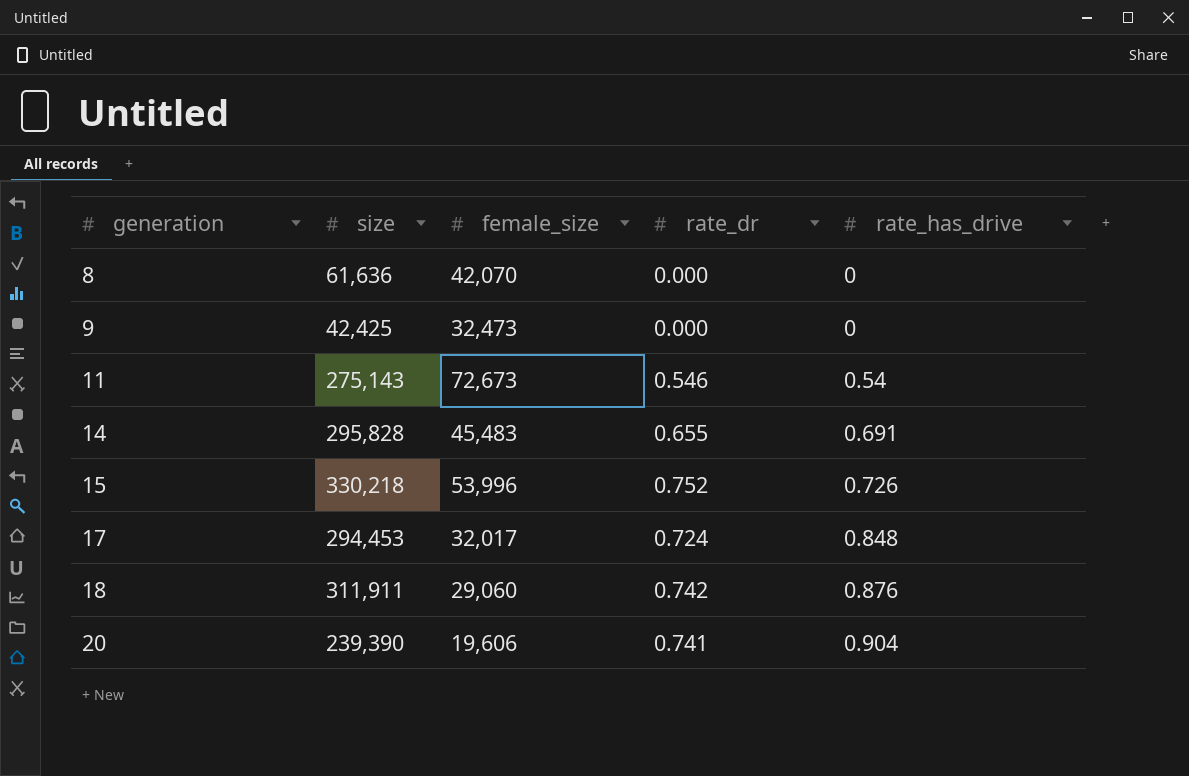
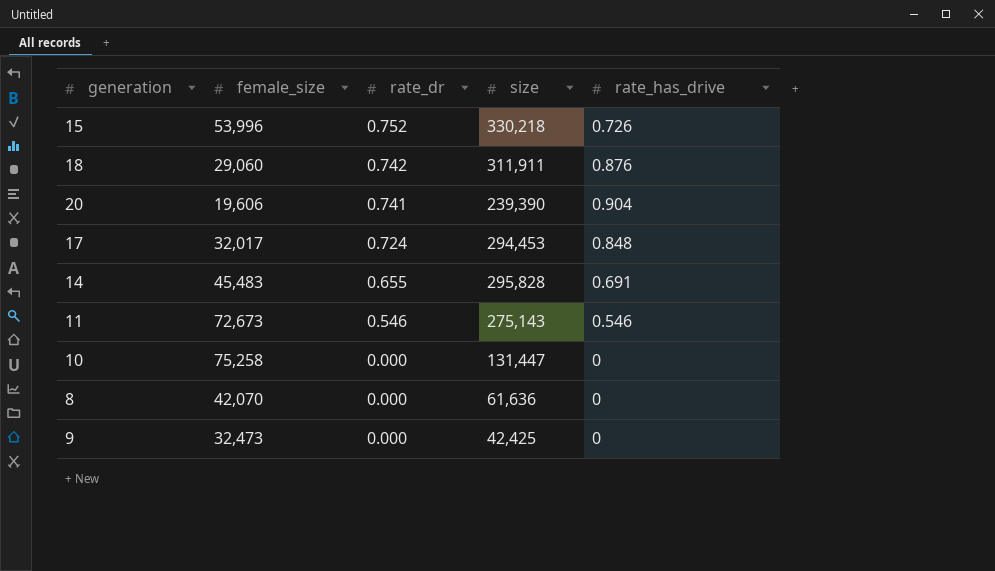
row order: generation ascending -> rate_dr descending
column size | position: 2 -> 4
11 | rate_has_drive: 0.54 -> 0.546
row 10: none -> 75,258 | 0.000 | 131,447 | 0

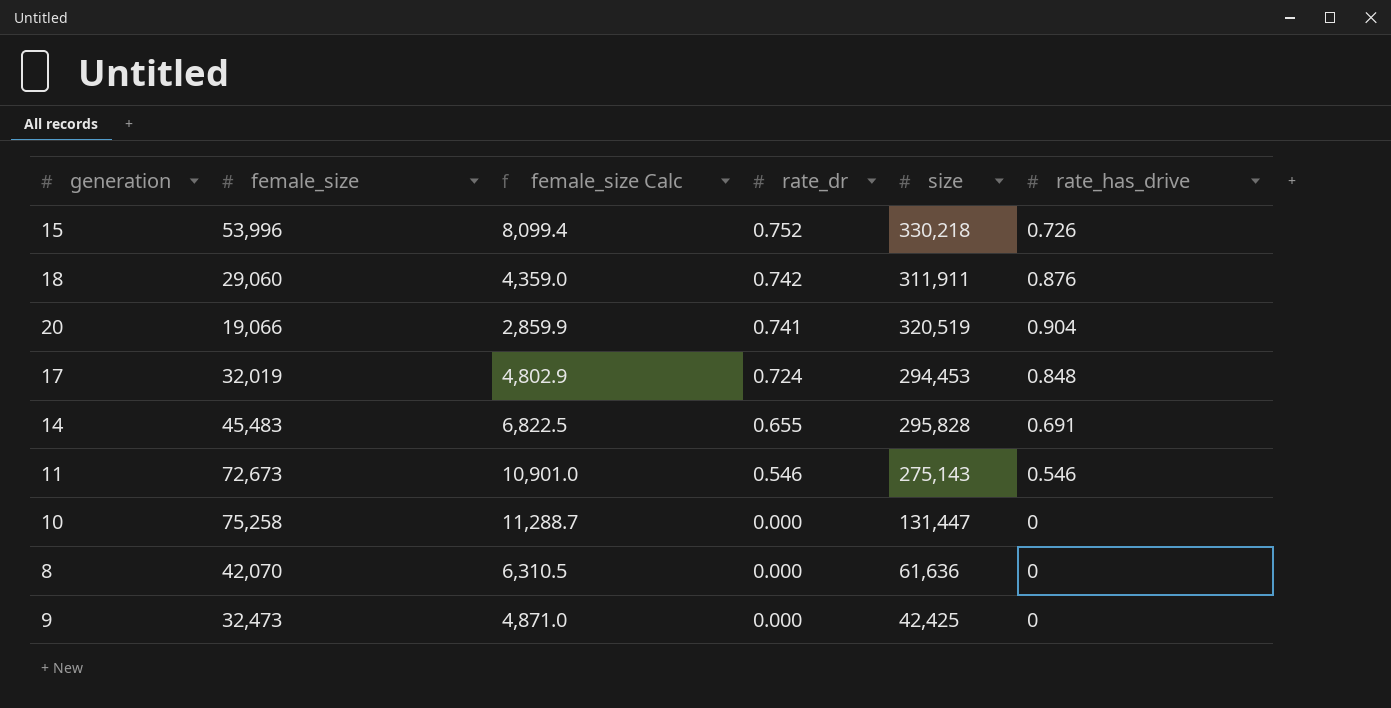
column female_size Calc | formula: none -> [female_size] * 0.15
20 | female_size: 19,606 -> 19,066
20 | size: 239,390 -> 320,519
17 | female_size: 32,017 -> 32,019

